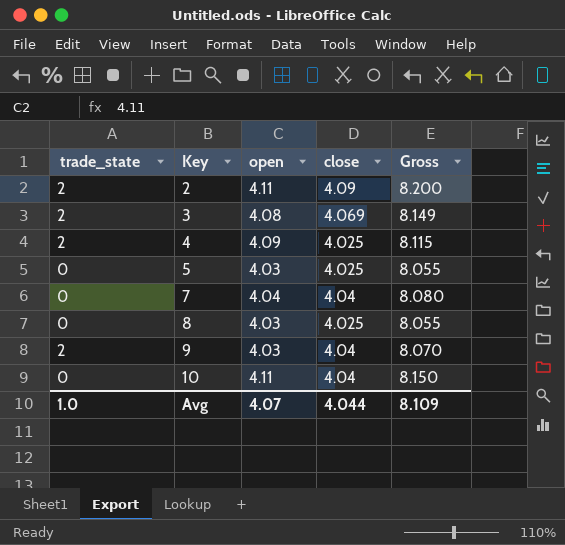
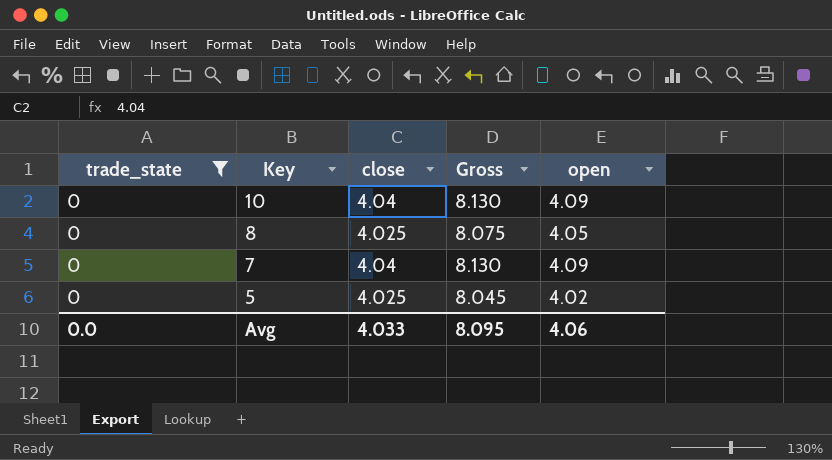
filter: none -> trade_state = 0
row order: Key ascending -> Key descending
column open | position: 3 -> 5
10 | Gross: 8.150 -> 8.130
10 | open: 4.11 -> 4.09
8 | Gross: 8.055 -> 8.075
8 | open: 4.03 -> 4.05
7 | Gross: 8.080 -> 8.130
7 | open: 4.04 -> 4.09
5 | Gross: 8.055 -> 8.045
5 | open: 4.03 -> 4.02
Avg | trade_state: 1.0 -> 0.0
Avg | close: 4.044 -> 4.033
Avg | Gross: 8.109 -> 8.095
Avg | open: 4.07 -> 4.06

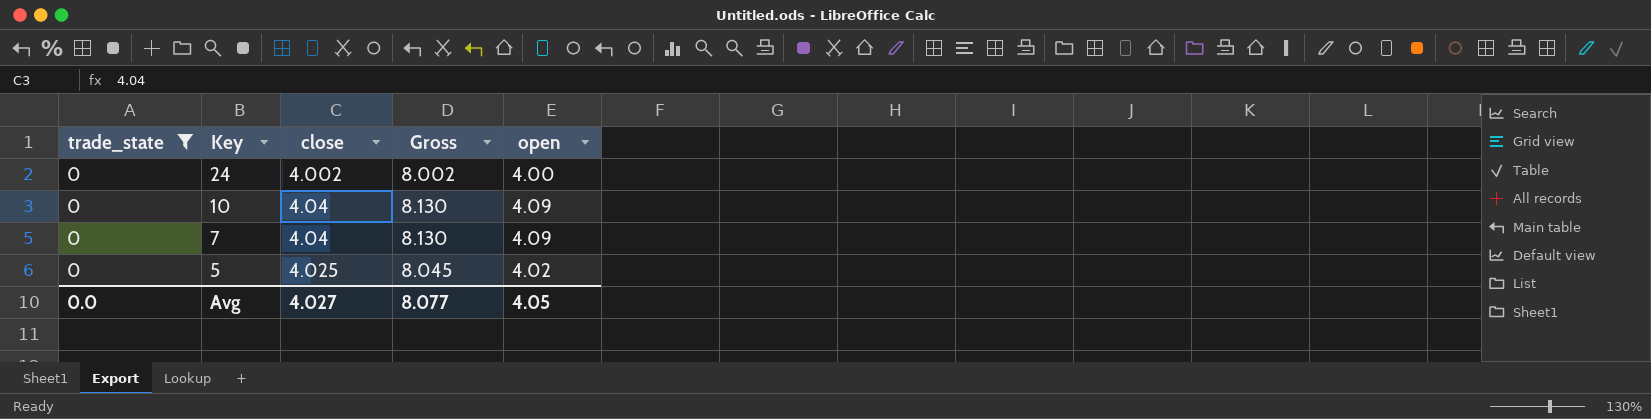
row 8: 0 | 4.025 | 8.075 | 4.05 -> none
row 24: none -> 0 | 4.002 | 8.002 | 4.00
Avg | close: 4.033 -> 4.027
Avg | Gross: 8.095 -> 8.077
Avg | open: 4.06 -> 4.05

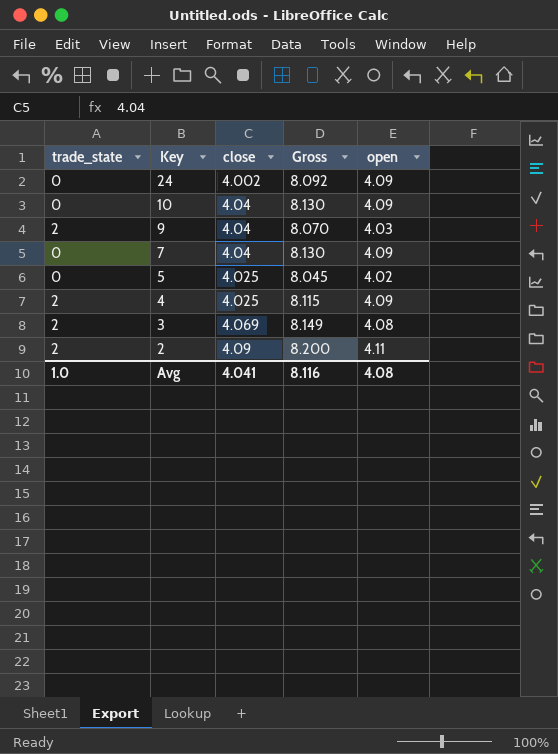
filter: trade_state = 0 -> none
24 | Gross: 8.002 -> 8.092
24 | open: 4.00 -> 4.09
Avg | trade_state: 0.0 -> 1.0
Avg | close: 4.027 -> 4.041
Avg | Gross: 8.077 -> 8.116
Avg | open: 4.05 -> 4.08

